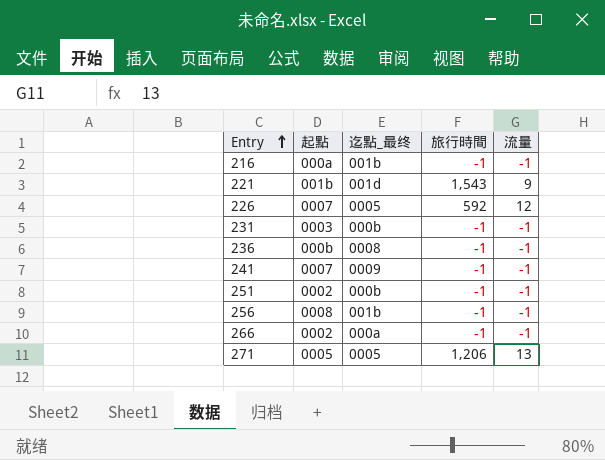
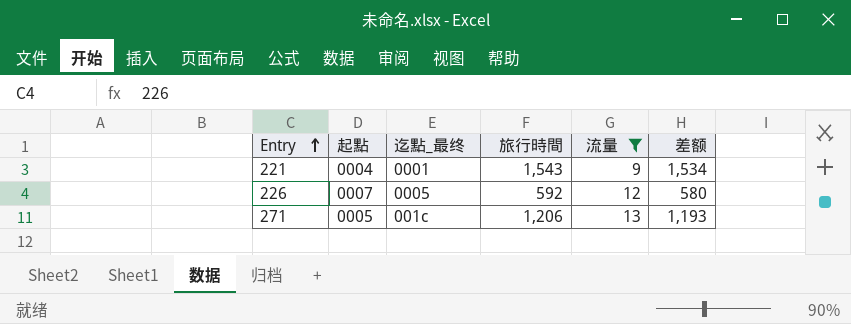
filter: none -> 流量 != -1
column 差额 | formula: none -> [旅行時間] - [流量]
221 | 起點: 001b -> 0004
221 | 迄點_最终: 001d -> 0001
271 | 迄點_最终: 0005 -> 001c

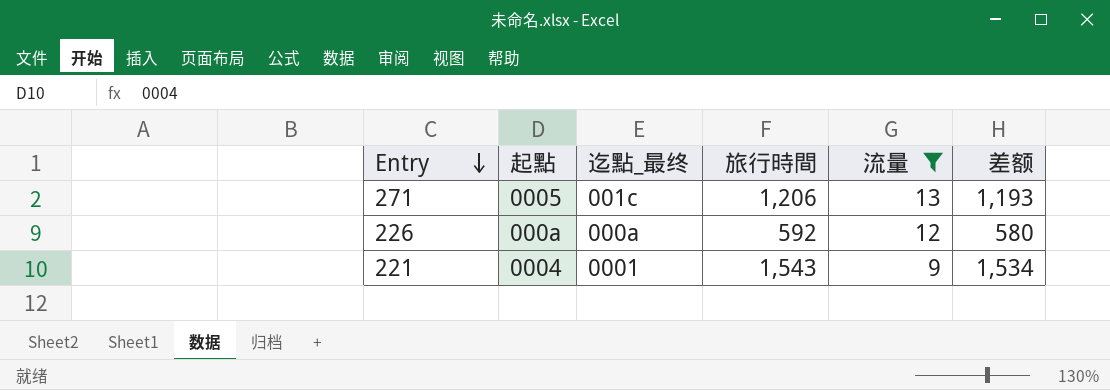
row order: Entry ascending -> Entry descending
226 | 起點: 0007 -> 000a
226 | 迄點_最终: 0005 -> 000a

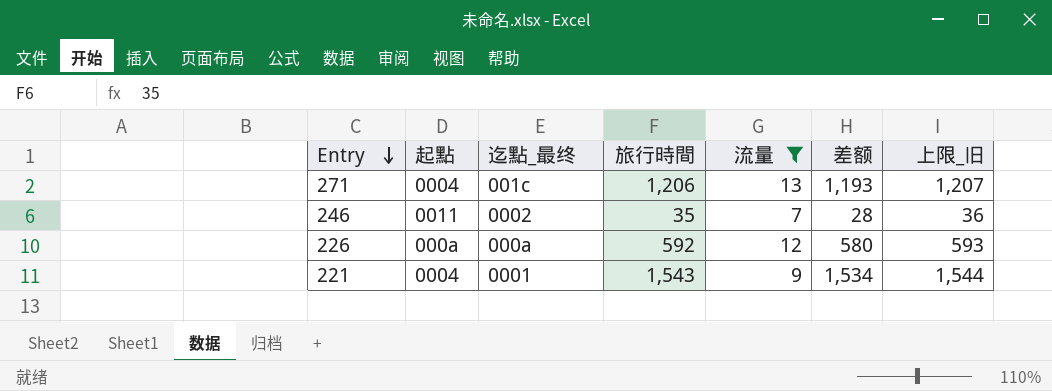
column 上限_旧 | formula: none -> [旅行時間] + 1
271 | 起點: 0005 -> 0004
row 246: none -> 0011 | 0002 | 35 | 7 | 28 | 36

